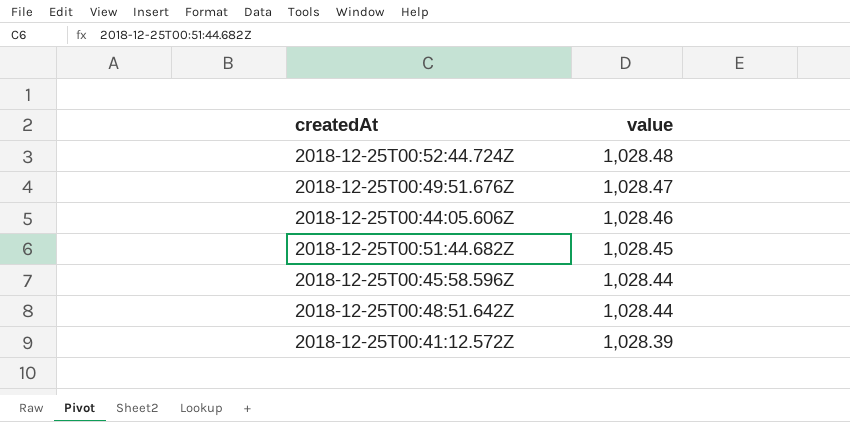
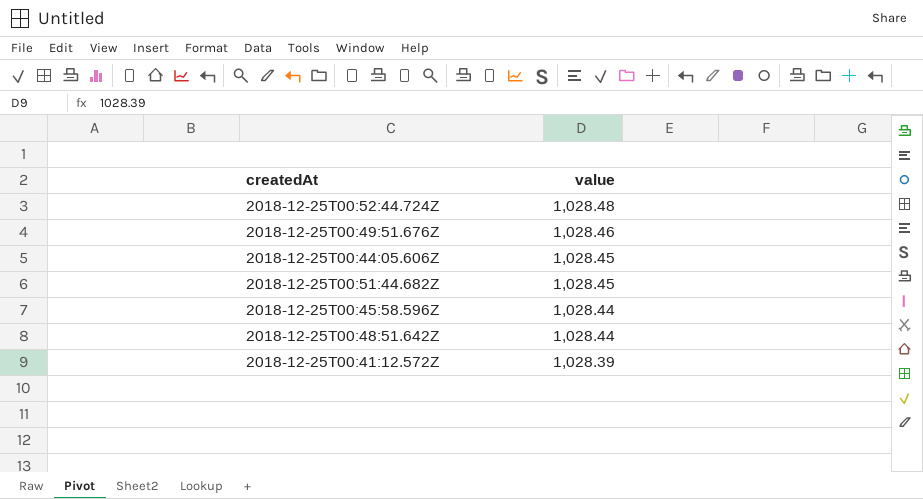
2018-12-25T00:49:51.676Z | value: 1,028.47 -> 1,028.46
2018-12-25T00:44:05.606Z | value: 1,028.46 -> 1,028.45

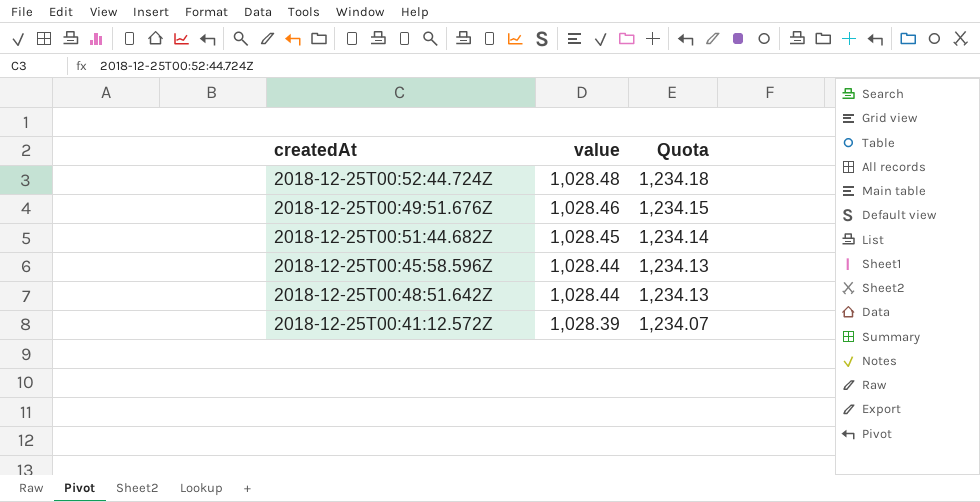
column Quota | formula: none -> [value] * 1.2
row 2018-12-25T00:44:05.606Z: 1,028.45 -> none

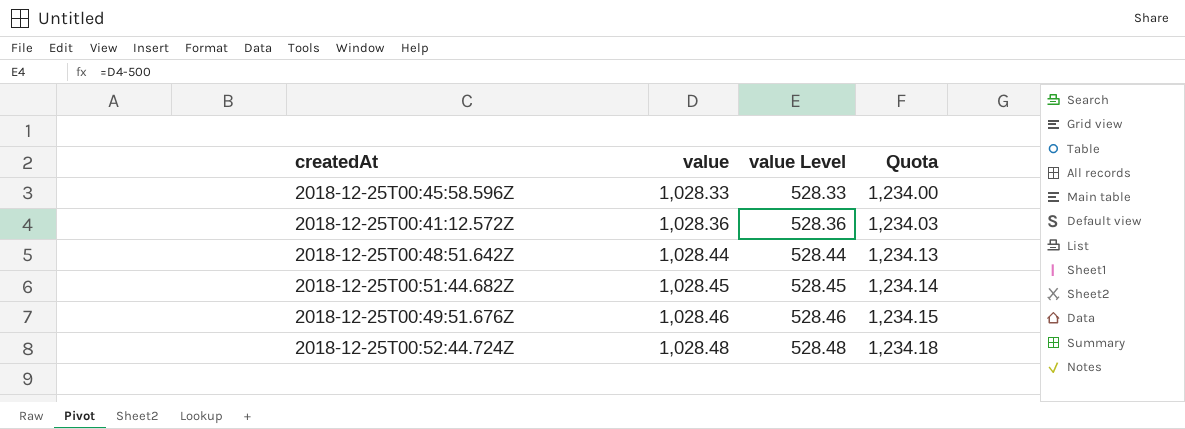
row order: value descending -> value ascending
column value Level | formula: none -> [value] - 500
2018-12-25T00:45:58.596Z | value: 1,028.44 -> 1,028.33
2018-12-25T00:45:58.596Z | Quota: 1,234.13 -> 1,234.00
2018-12-25T00:41:12.572Z | value: 1,028.39 -> 1,028.36
2018-12-25T00:41:12.572Z | Quota: 1,234.07 -> 1,234.03

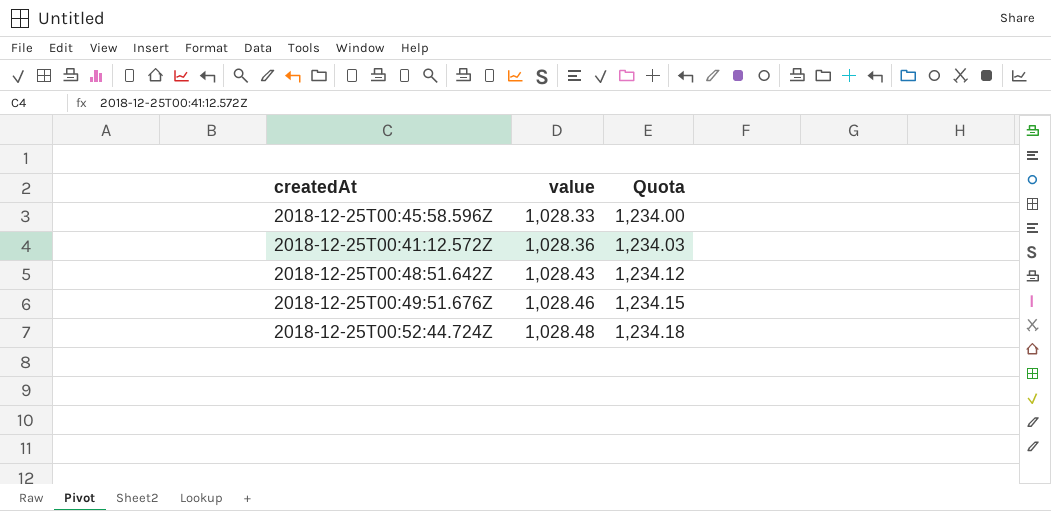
column value Level | formula: [value] - 500 -> none
row 2018-12-25T00:51:44.682Z: 1,028.45 | 528.45 | 1,234.14 -> none
2018-12-25T00:48:51.642Z | value: 1,028.44 -> 1,028.43
2018-12-25T00:48:51.642Z | Quota: 1,234.13 -> 1,234.12

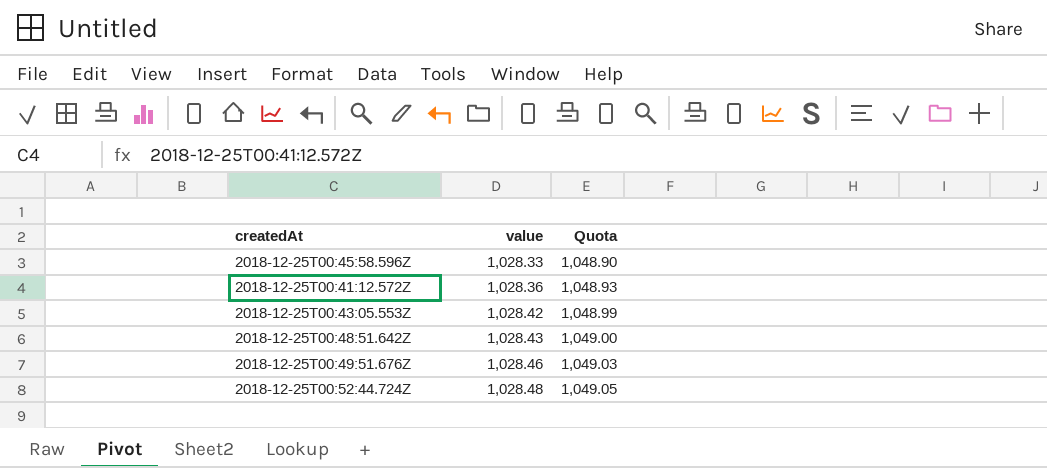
column Quota | formula: [value] * 1.2 -> [value] * 1.02
row 2018-12-25T00:43:05.553Z: none -> 1,028.42 | 1,048.99

